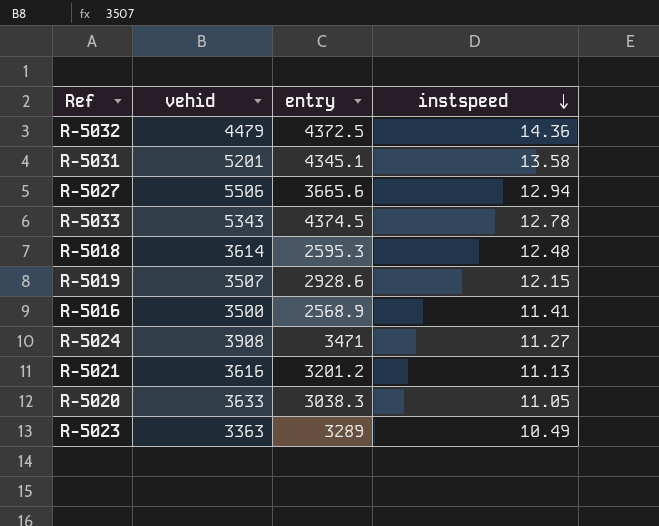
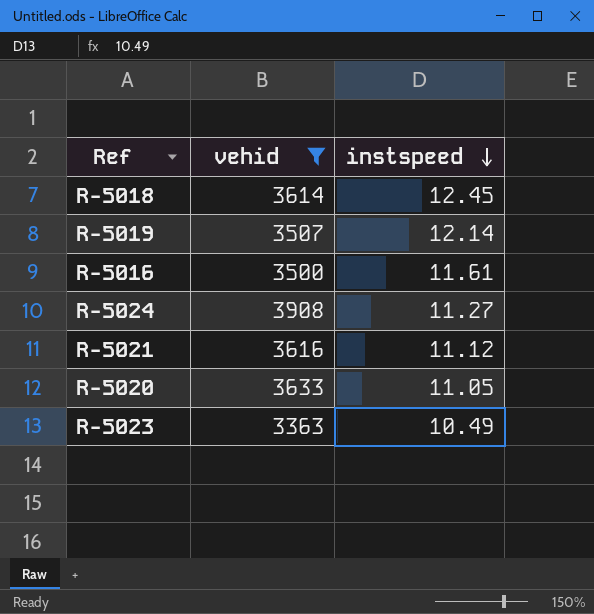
filter: none -> vehid <= 3908
column entry | position: 3 -> none
R-5018 | instspeed: 12.48 -> 12.45
R-5019 | instspeed: 12.15 -> 12.14
R-5016 | instspeed: 11.41 -> 11.61
R-5021 | instspeed: 11.13 -> 11.12

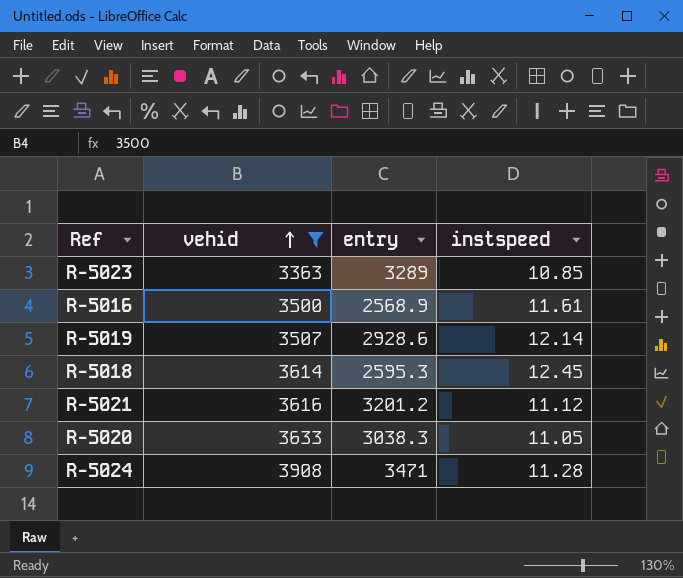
row order: instspeed descending -> vehid ascending
column entry | position: none -> 3
R-5023 | instspeed: 10.49 -> 10.85
R-5024 | instspeed: 11.27 -> 11.28

